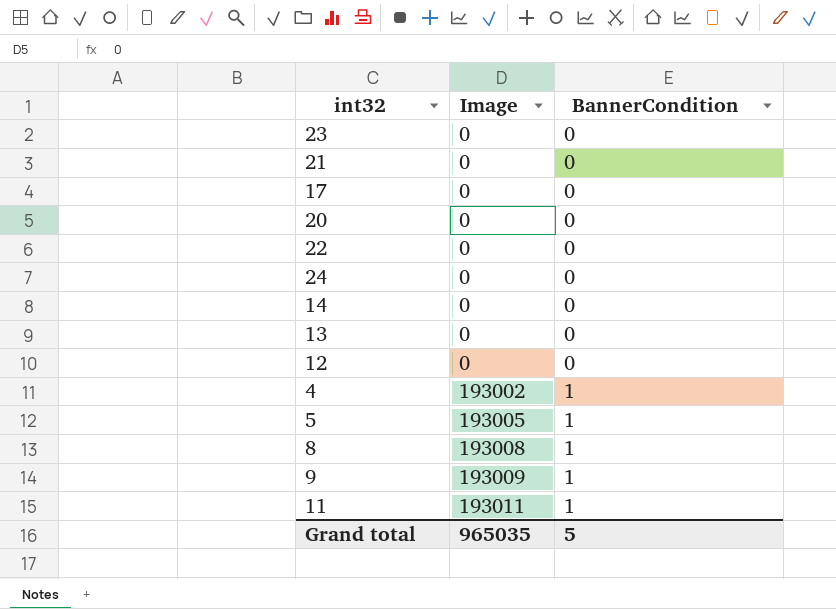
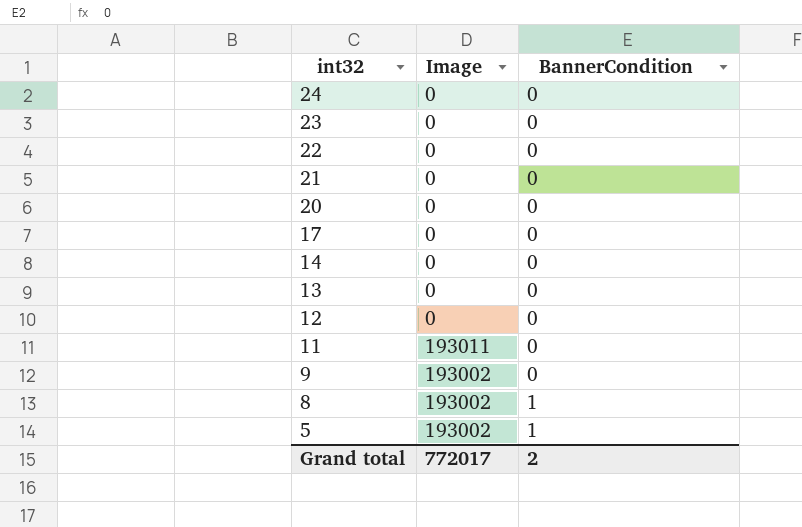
row order: Image ascending -> int32 descending
row 4: 193002 | 1 -> none
11 | BannerCondition: 1 -> 0
9 | Image: 193009 -> 193002
9 | BannerCondition: 1 -> 0
8 | Image: 193008 -> 193002
5 | Image: 193005 -> 193002
Grand total | Image: 965035 -> 772017
Grand total | BannerCondition: 5 -> 2

